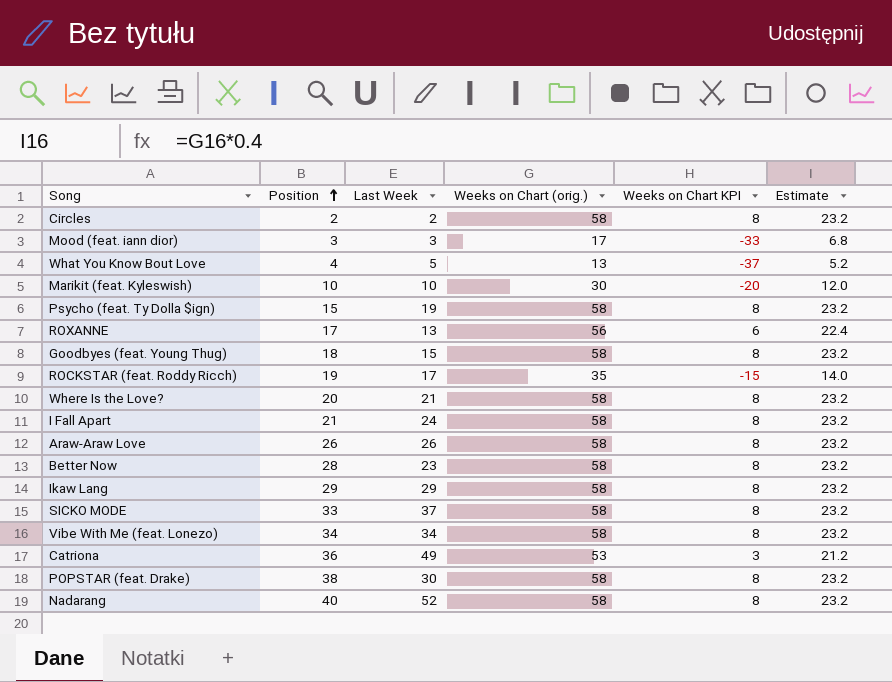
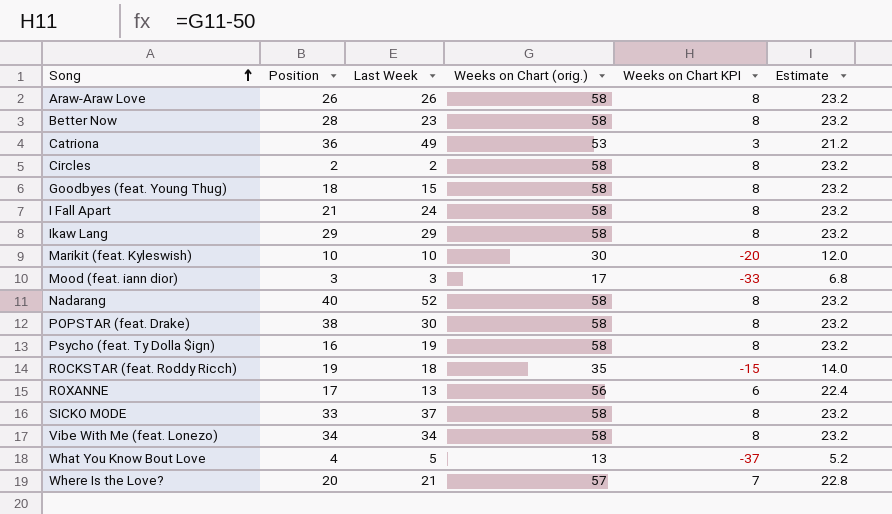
row order: Position ascending -> Song ascending
Psycho (feat. Ty Dolla $ign) | Position: 15 -> 16
ROCKSTAR (feat. Roddy Ricch) | Last Week: 17 -> 18
Where Is the Love? | Weeks on Chart (orig.): 58 -> 57
Where Is the Love? | Weeks on Chart KPI: 8 -> 7
Where Is the Love? | Estimate: 23.2 -> 22.8

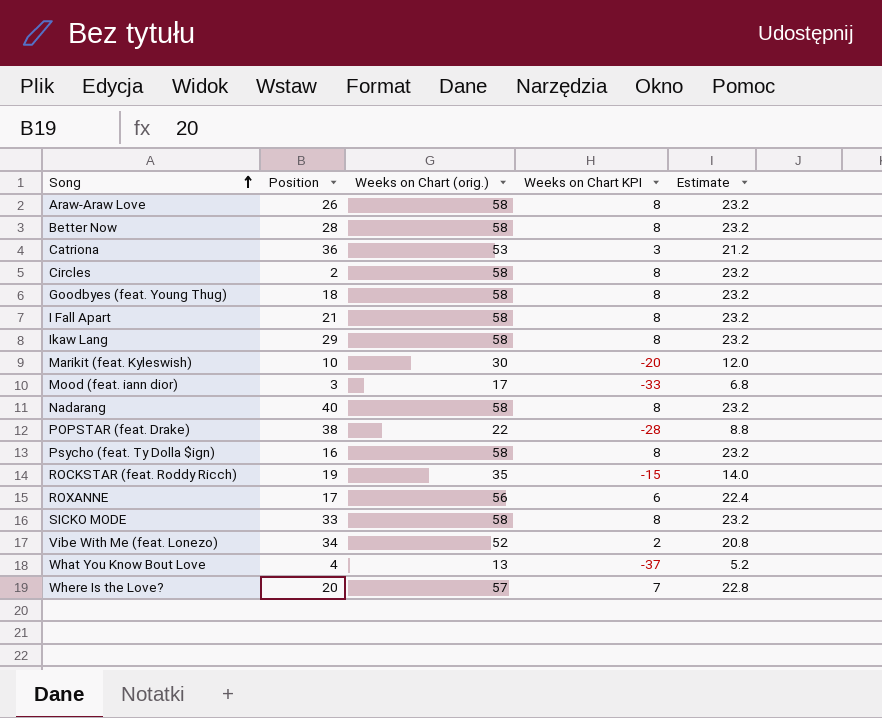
column Last Week | position: 3 -> none
POPSTAR (feat. Drake) | Weeks on Chart (orig.): 58 -> 22
POPSTAR (feat. Drake) | Weeks on Chart KPI: 8 -> -28
POPSTAR (feat. Drake) | Estimate: 23.2 -> 8.8
Vibe With Me (feat. Lonezo) | Weeks on Chart (orig.): 58 -> 52
Vibe With Me (feat. Lonezo) | Weeks on Chart KPI: 8 -> 2
Vibe With Me (feat. Lonezo) | Estimate: 23.2 -> 20.8

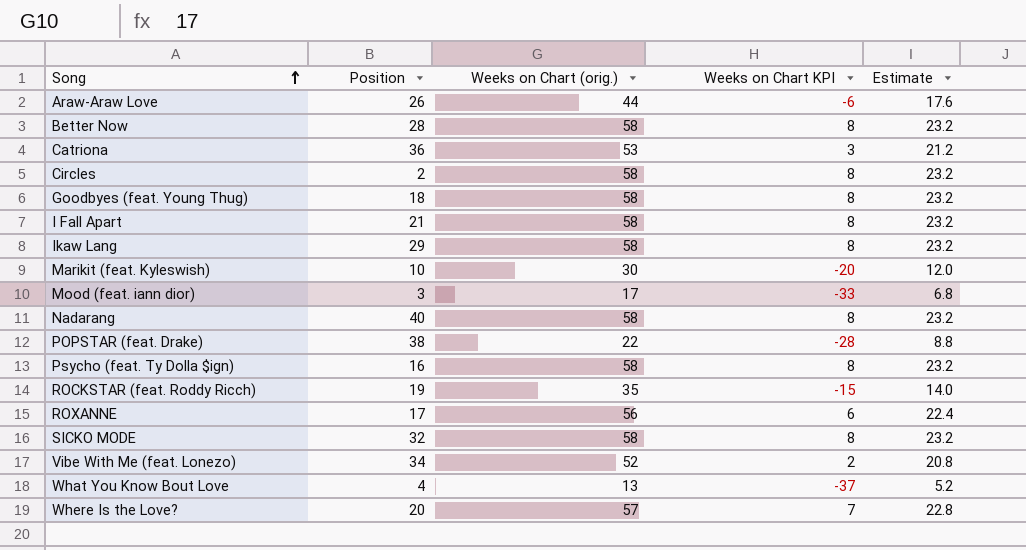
Araw-Araw Love | Weeks on Chart (orig.): 58 -> 44
Araw-Araw Love | Weeks on Chart KPI: 8 -> -6
Araw-Araw Love | Estimate: 23.2 -> 17.6
SICKO MODE | Position: 33 -> 32

